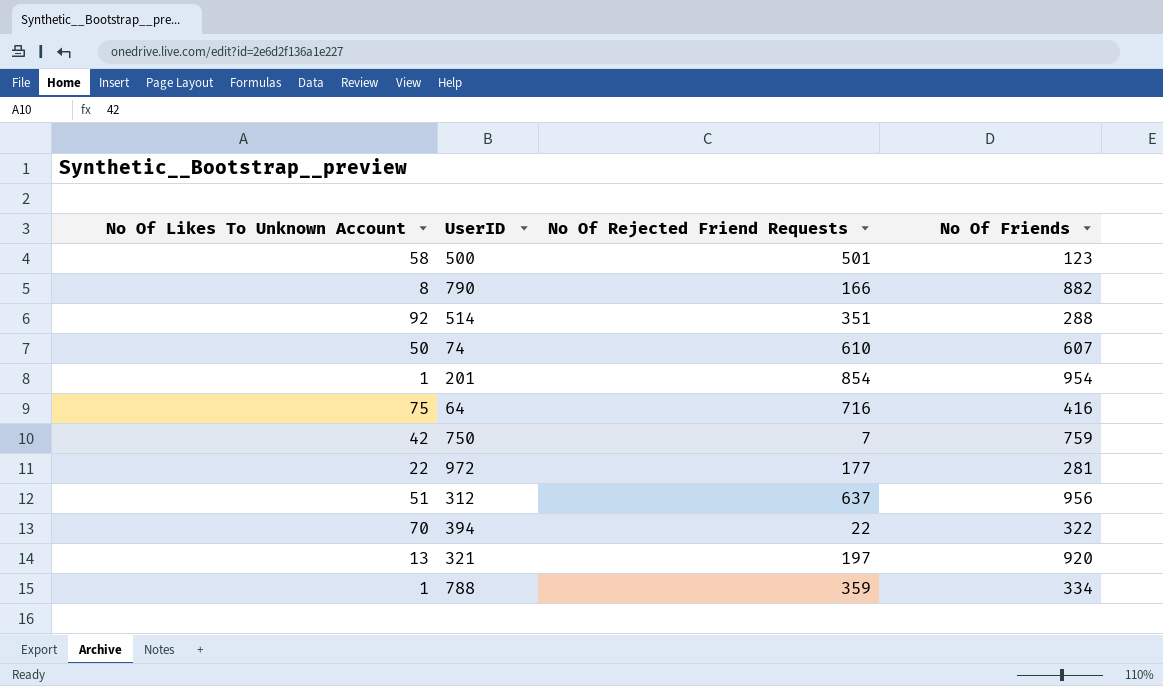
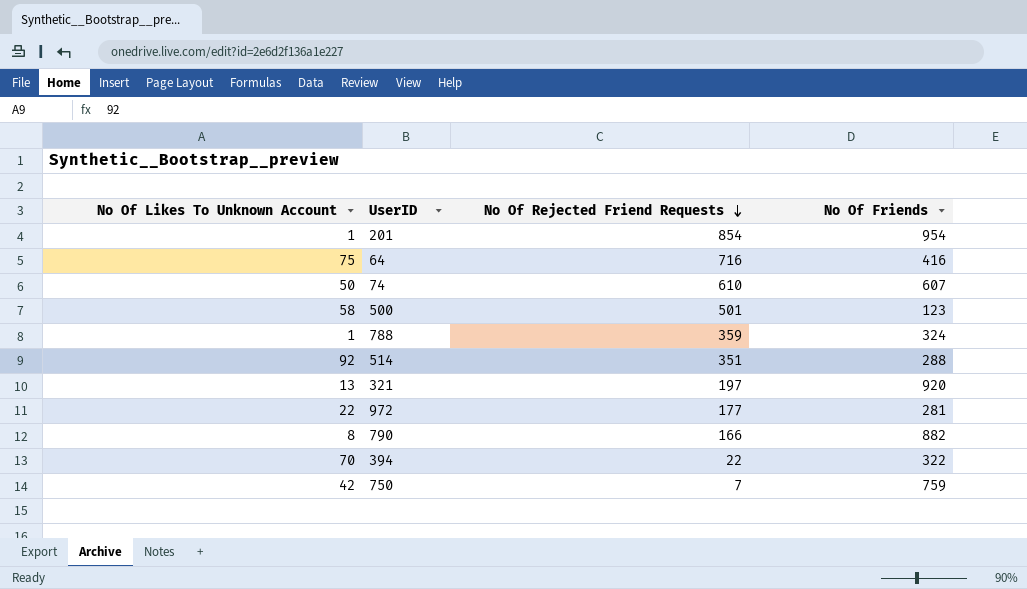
row order: none -> No Of Rejected Friend Requests descending
row 312: 51 | 637 | 956 -> none
788 | No Of Friends: 334 -> 324

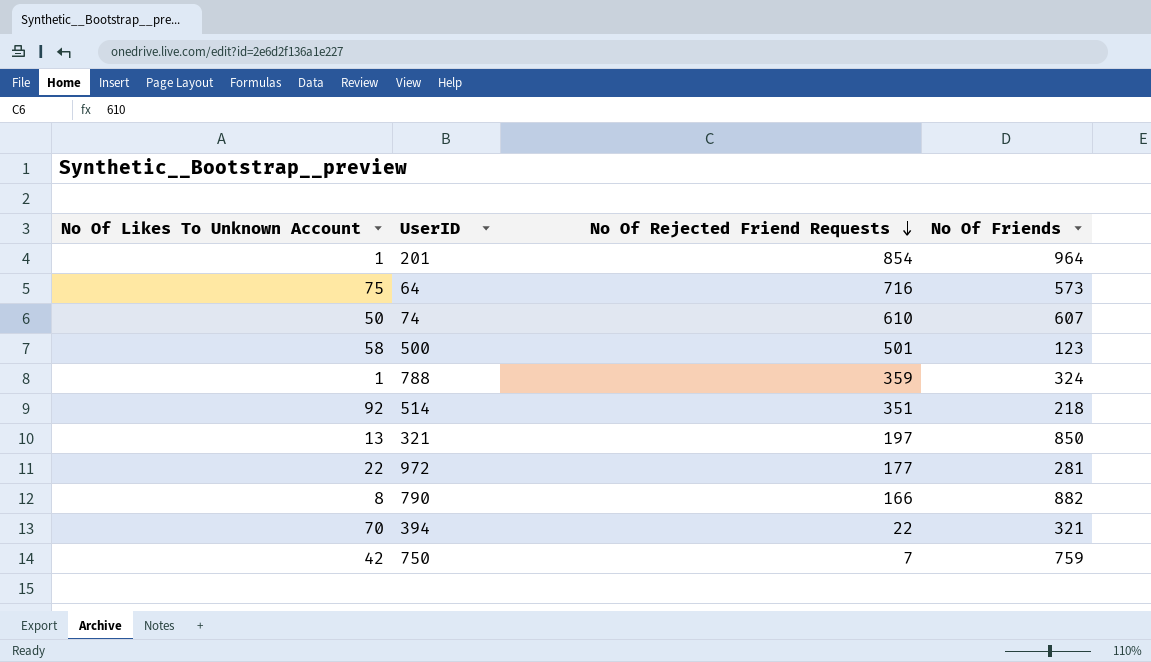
201 | No Of Friends: 954 -> 964
64 | No Of Friends: 416 -> 573
514 | No Of Friends: 288 -> 218
321 | No Of Friends: 920 -> 850
394 | No Of Friends: 322 -> 321

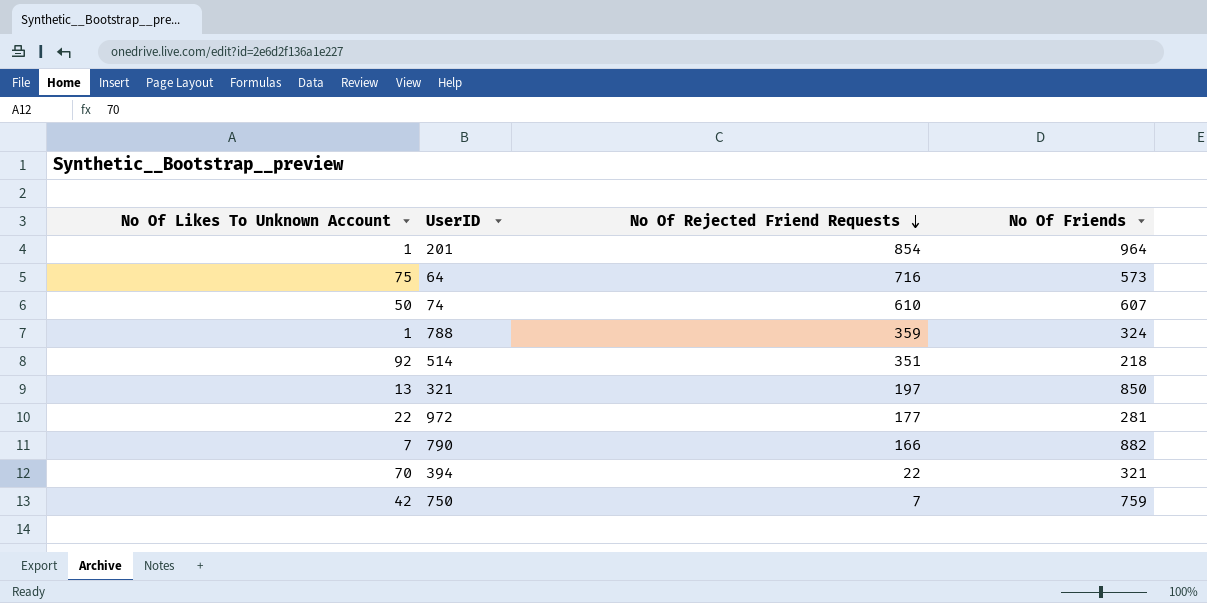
row 500: 58 | 501 | 123 -> none
790 | No Of Likes To Unknown Account: 8 -> 7

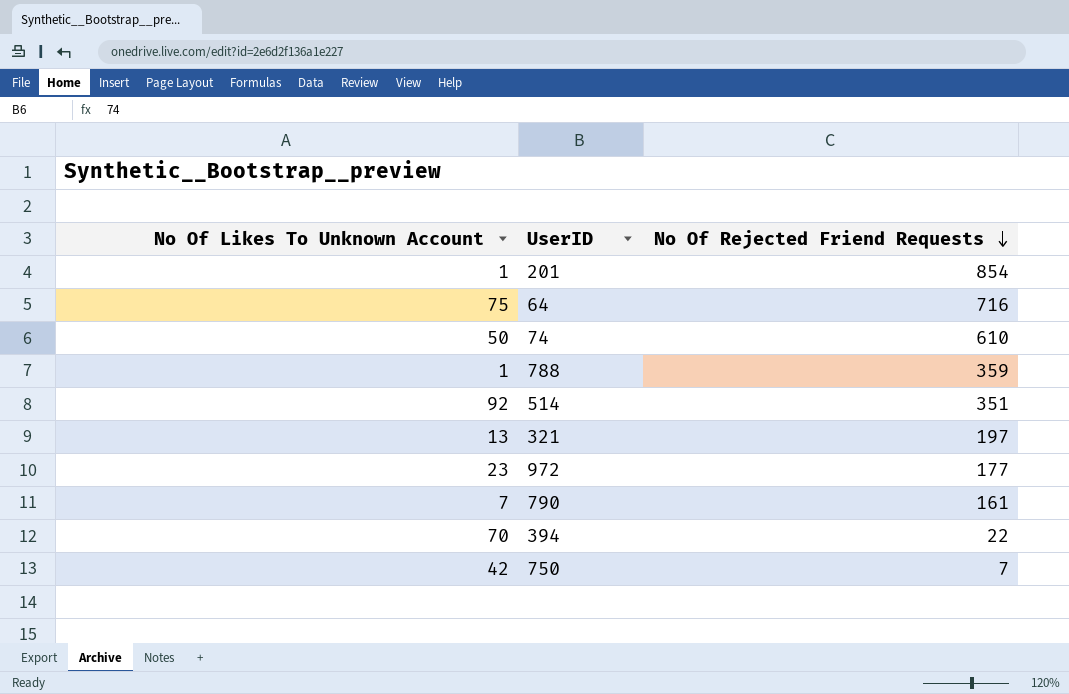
column No Of Friends | position: 4 -> none
972 | No Of Likes To Unknown Account: 22 -> 23
790 | No Of Rejected Friend Requests: 166 -> 161

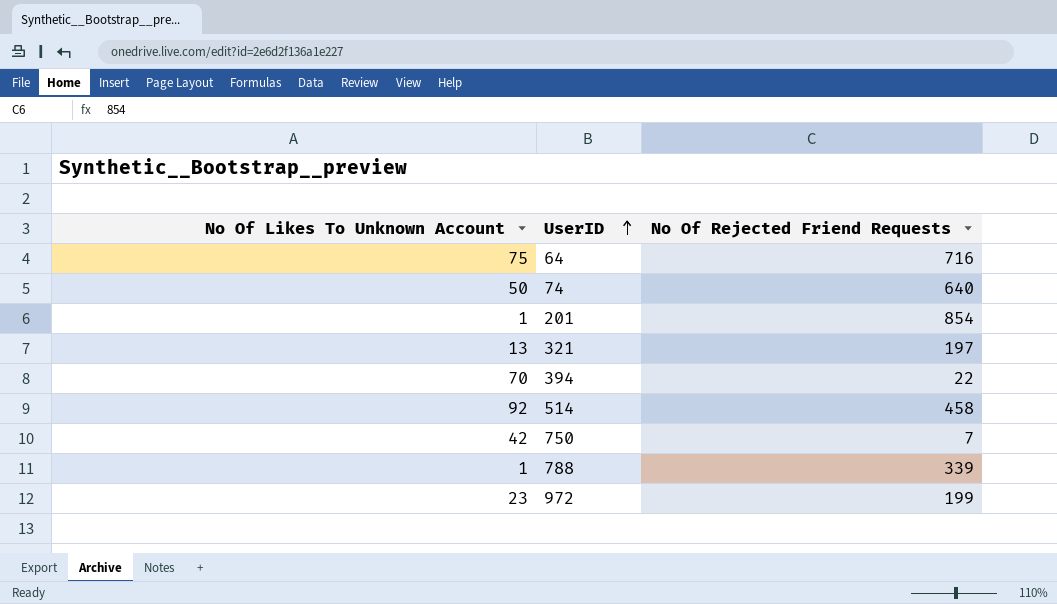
row order: No Of Rejected Friend Requests descending -> UserID ascending
row 790: 7 | 161 -> none
74 | No Of Rejected Friend Requests: 610 -> 640
514 | No Of Rejected Friend Requests: 351 -> 458
788 | No Of Rejected Friend Requests: 359 -> 339
972 | No Of Rejected Friend Requests: 177 -> 199

